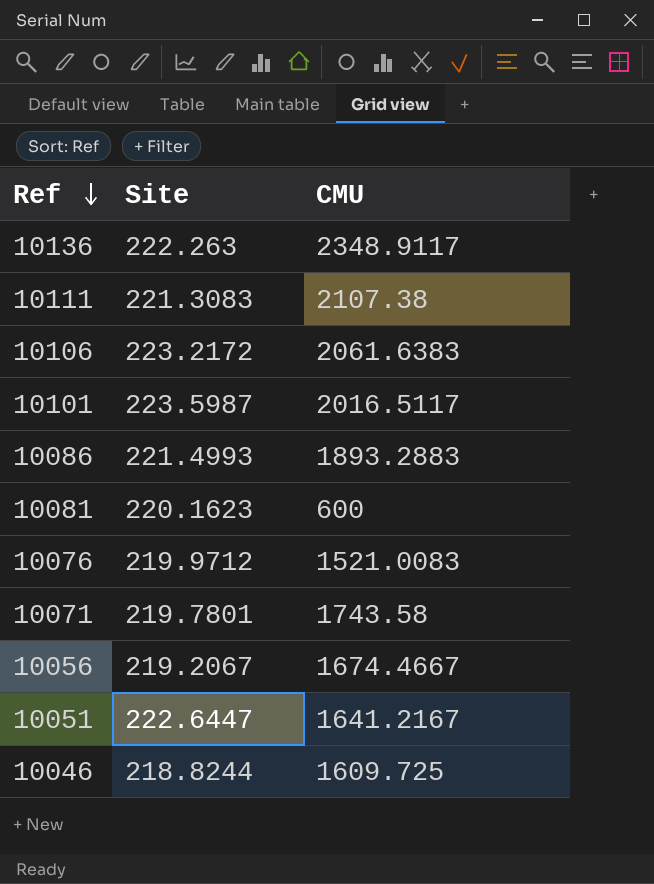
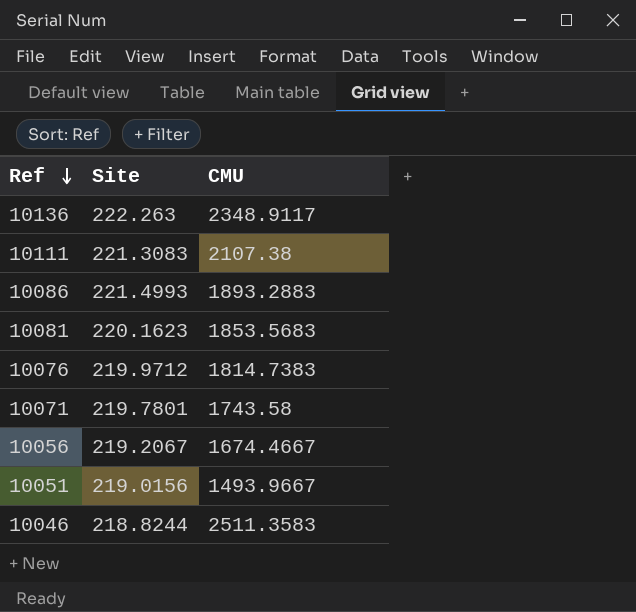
row 10106: 223.2172 | 2061.6383 -> none
row 10101: 223.5987 | 2016.5117 -> none
10081 | CMU: 600 -> 1853.5683
10076 | CMU: 1521.0083 -> 1814.7383
10051 | Site: 222.6447 -> 219.0156
10051 | CMU: 1641.2167 -> 1493.9667
10046 | CMU: 1609.725 -> 2511.3583

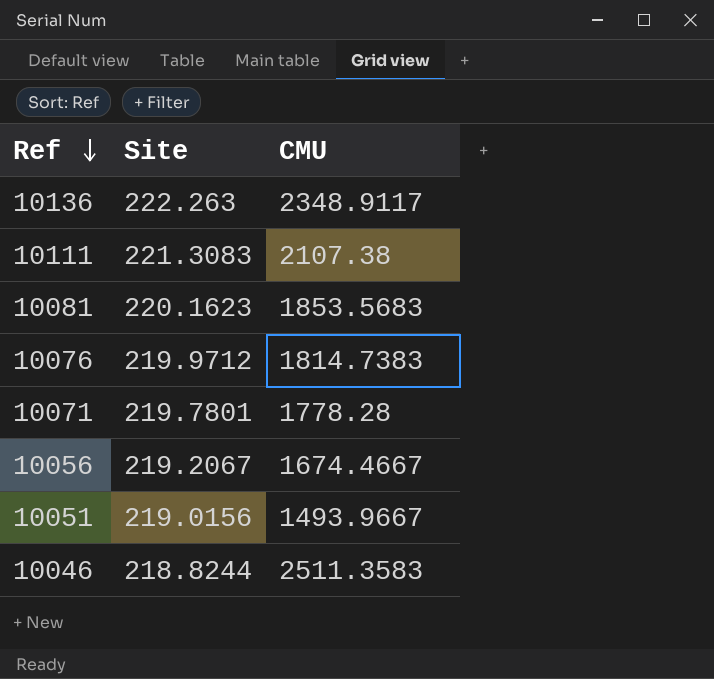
row 10086: 221.4993 | 1893.2883 -> none
10071 | CMU: 1743.58 -> 1778.28

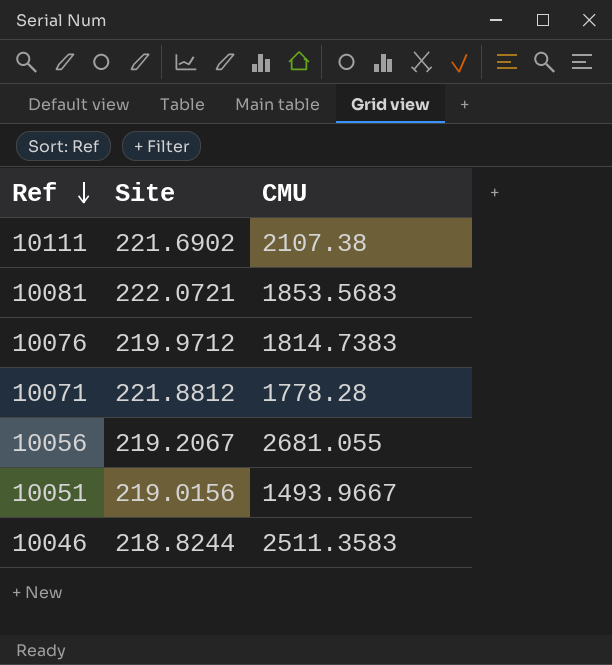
row 10136: 222.263 | 2348.9117 -> none
10111 | Site: 221.3083 -> 221.6902
10081 | Site: 220.1623 -> 222.0721
10071 | Site: 219.7801 -> 221.8812
10056 | CMU: 1674.4667 -> 2681.055

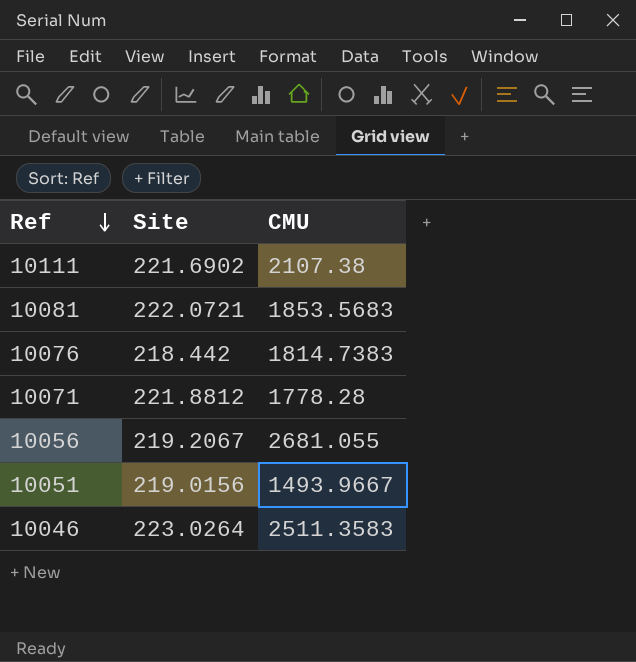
10076 | Site: 219.9712 -> 218.442
10046 | Site: 218.8244 -> 223.0264

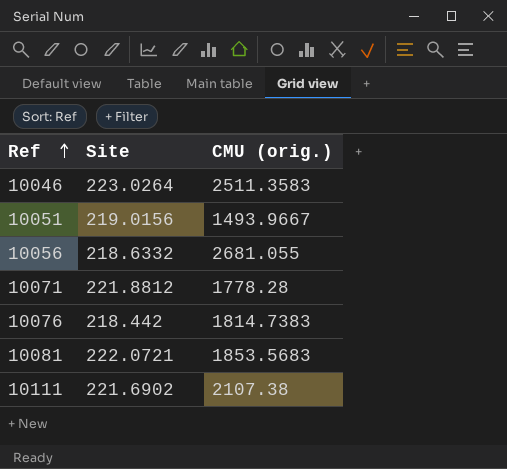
row order: Ref descending -> Ref ascending
column name: CMU -> CMU (orig.)
10056 | Site: 219.2067 -> 218.6332

